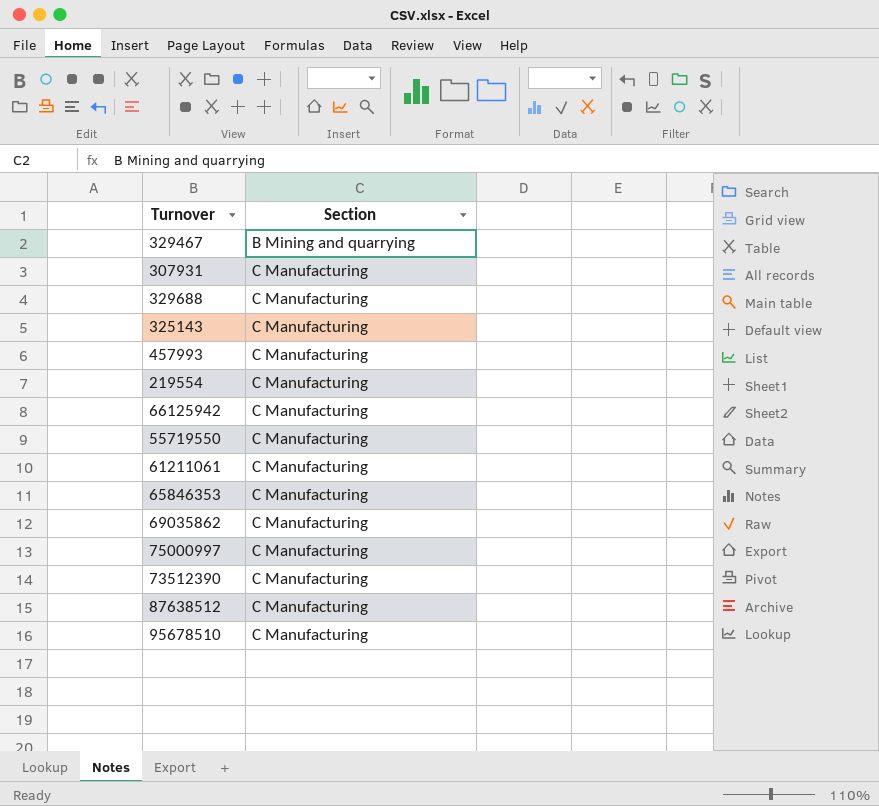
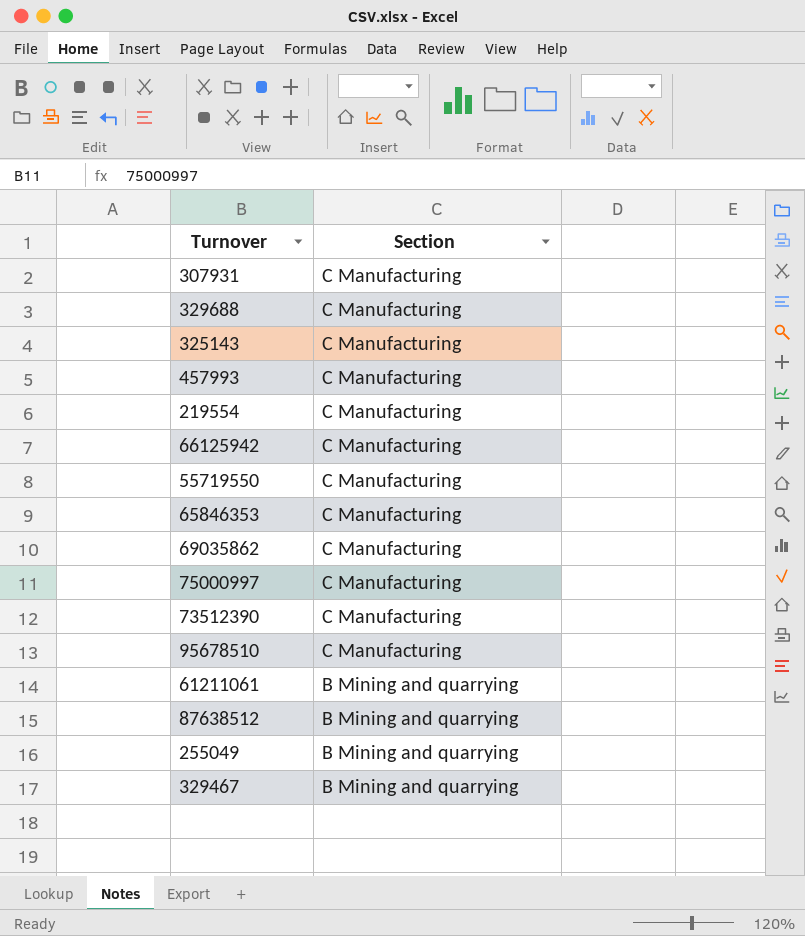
row order: Section ascending -> Section descending
61211061 | Section: C Manufacturing -> B Mining and quarrying
87638512 | Section: C Manufacturing -> B Mining and quarrying
row 255049: none -> B Mining and quarrying

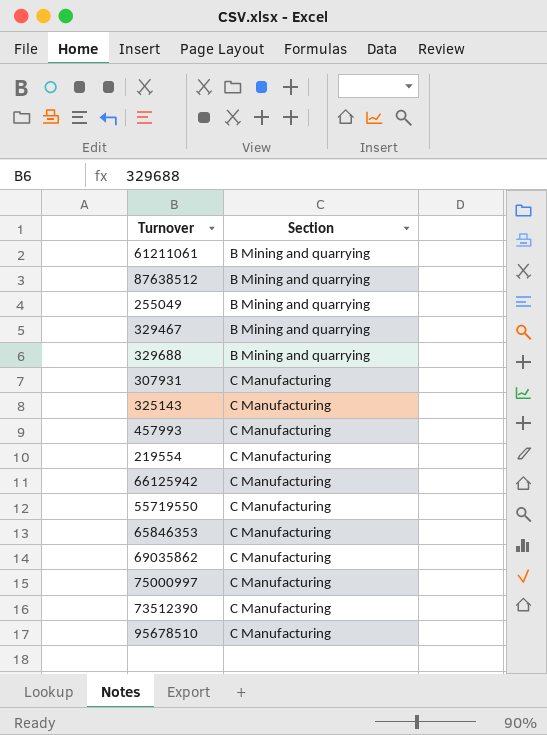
row order: Section descending -> Section ascending
329688 | Section: C Manufacturing -> B Mining and quarrying

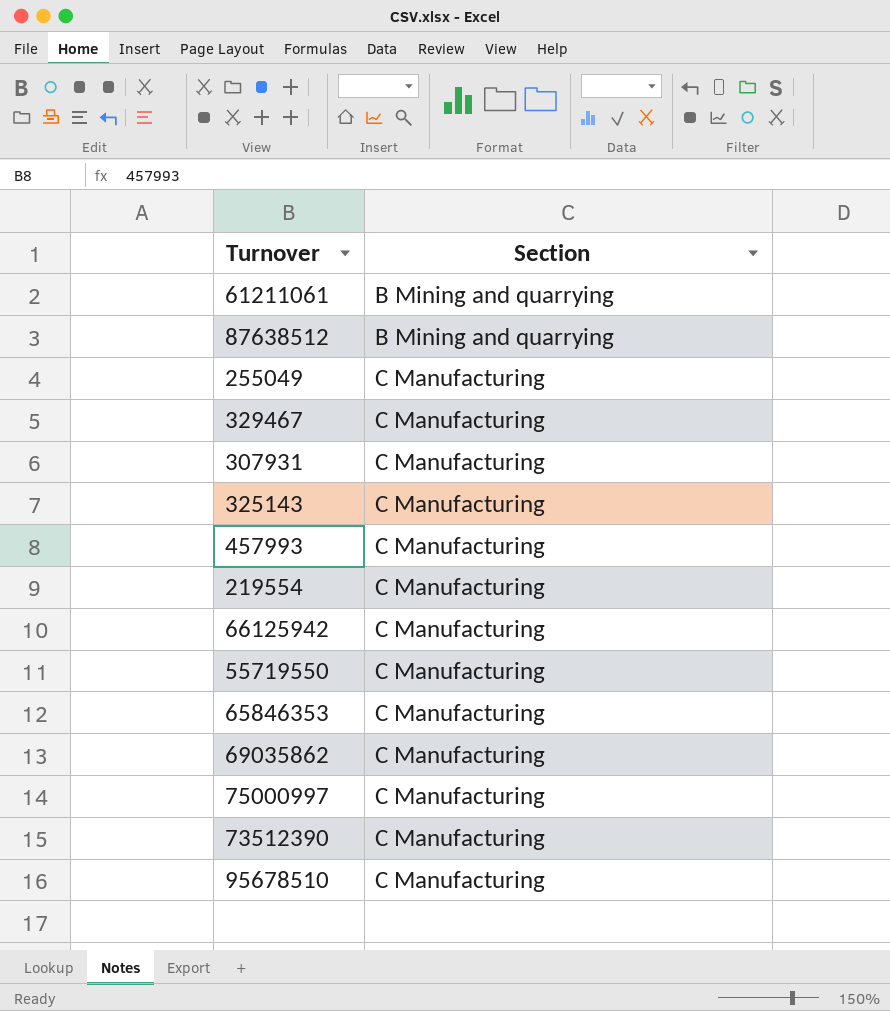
row 329688: B Mining and quarrying -> none
255049 | Section: B Mining and quarrying -> C Manufacturing
329467 | Section: B Mining and quarrying -> C Manufacturing

